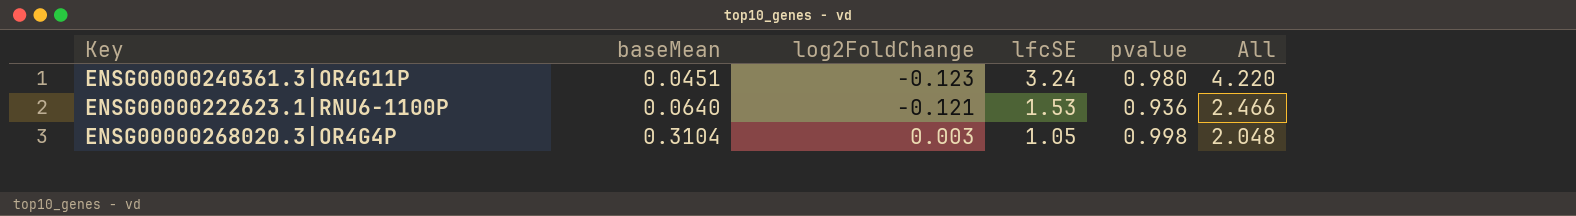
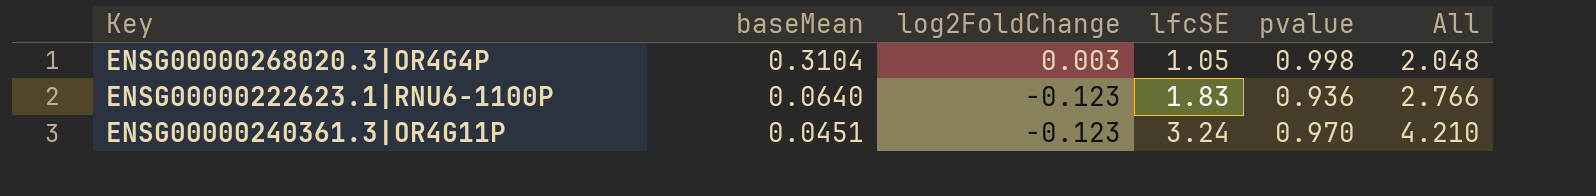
row order: baseMean ascending -> baseMean descending
ENSG00000222623.1|RNU6-1100P | log2FoldChange: -0.121 -> -0.123
ENSG00000222623.1|RNU6-1100P | lfcSE: 1.53 -> 1.83
ENSG00000222623.1|RNU6-1100P | All: 2.466 -> 2.766
ENSG00000240361.3|OR4G11P | pvalue: 0.980 -> 0.970
ENSG00000240361.3|OR4G11P | All: 4.220 -> 4.210

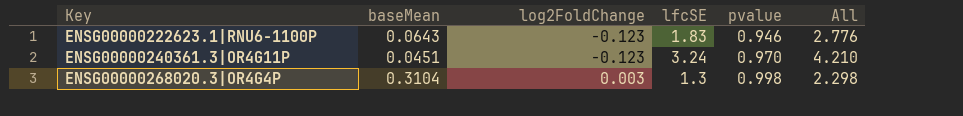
row order: baseMean descending -> Key ascending
ENSG00000222623.1|RNU6-1100P | baseMean: 0.0640 -> 0.0643
ENSG00000222623.1|RNU6-1100P | pvalue: 0.936 -> 0.946
ENSG00000222623.1|RNU6-1100P | All: 2.766 -> 2.776
ENSG00000268020.3|OR4G4P | lfcSE: 1.05 -> 1.3
ENSG00000268020.3|OR4G4P | All: 2.048 -> 2.298

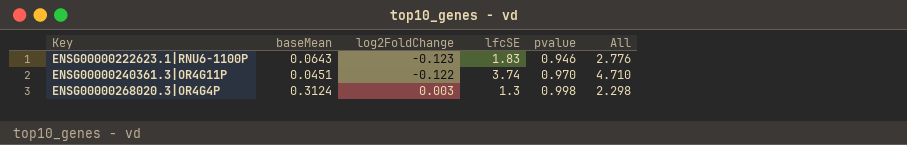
ENSG00000240361.3|OR4G11P | log2FoldChange: -0.123 -> -0.122
ENSG00000240361.3|OR4G11P | lfcSE: 3.24 -> 3.74
ENSG00000240361.3|OR4G11P | All: 4.210 -> 4.710
ENSG00000268020.3|OR4G4P | baseMean: 0.3104 -> 0.3124

